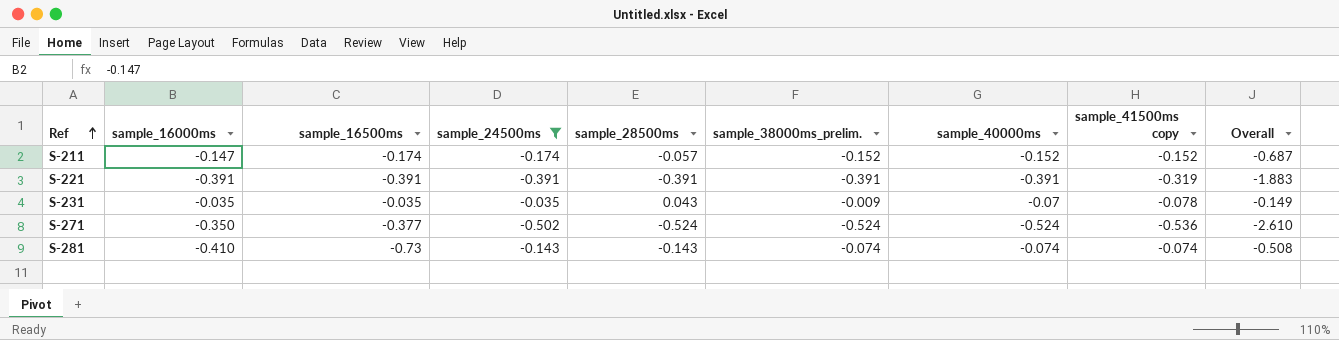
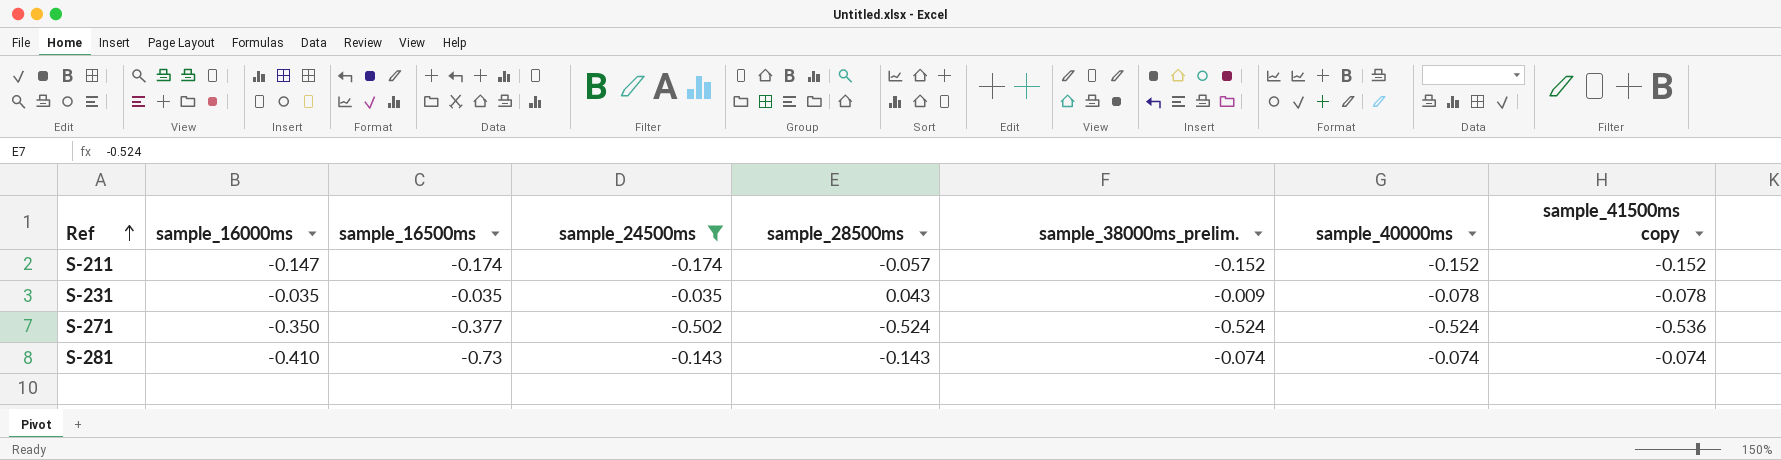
column Overall | formula: [sample_24500ms] + [sample_28500ms] + [sample_38000ms_prelim.] + [sample_40000ms] + [sample_41500ms copy] -> none
row S-221: -0.391 | -0.391 | -0.391 | -0.391 | -0.391 | -0.391 | -0.319 | -1.883 -> none
S-231 | sample_40000ms: -0.07 -> -0.078

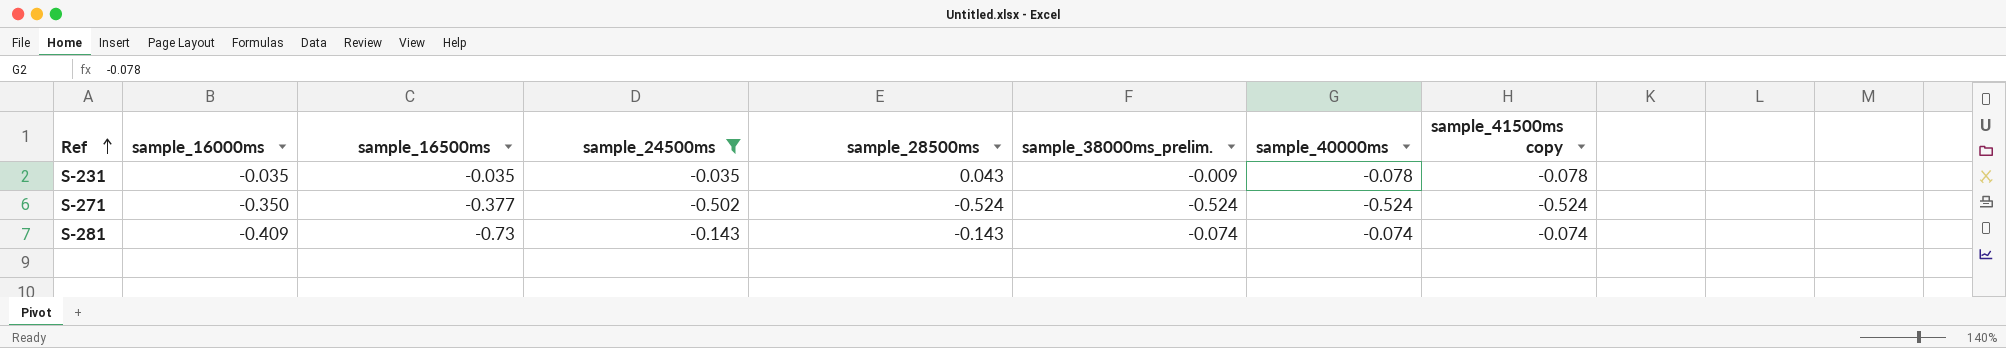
row S-211: -0.147 | -0.174 | -0.174 | -0.057 | -0.152 | -0.152 | -0.152 -> none
S-271 | sample_41500ms copy: -0.536 -> -0.524
S-281 | sample_16000ms: -0.410 -> -0.409

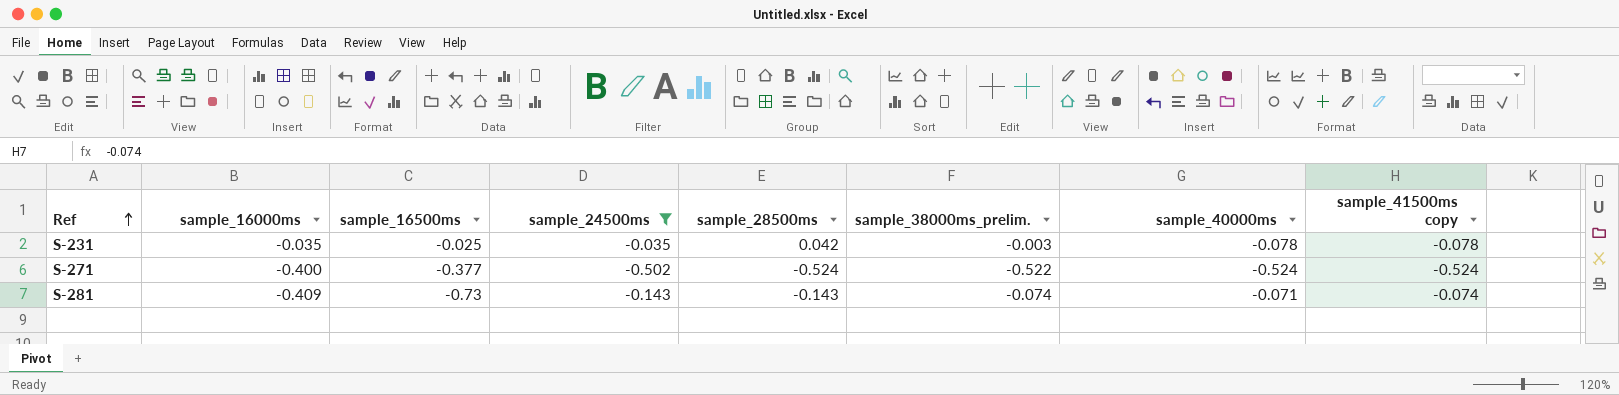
S-231 | sample_16500ms: -0.035 -> -0.025
S-231 | sample_28500ms: 0.043 -> 0.042
S-231 | sample_38000ms_prelim.: -0.009 -> -0.003
S-271 | sample_16000ms: -0.350 -> -0.400
S-271 | sample_38000ms_prelim.: -0.524 -> -0.522
S-281 | sample_40000ms: -0.074 -> -0.071

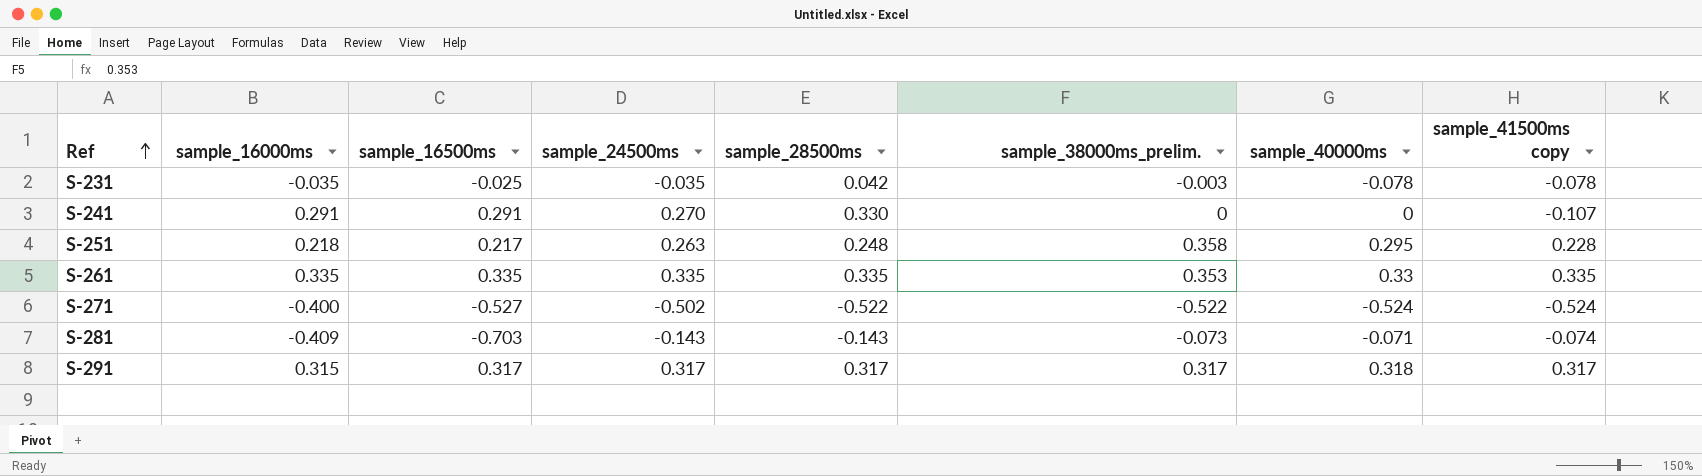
filter: sample_24500ms <= -0.035 -> none
S-271 | sample_16500ms: -0.377 -> -0.527
S-271 | sample_28500ms: -0.524 -> -0.522
S-281 | sample_16500ms: -0.73 -> -0.703
S-281 | sample_38000ms_prelim.: -0.074 -> -0.073

